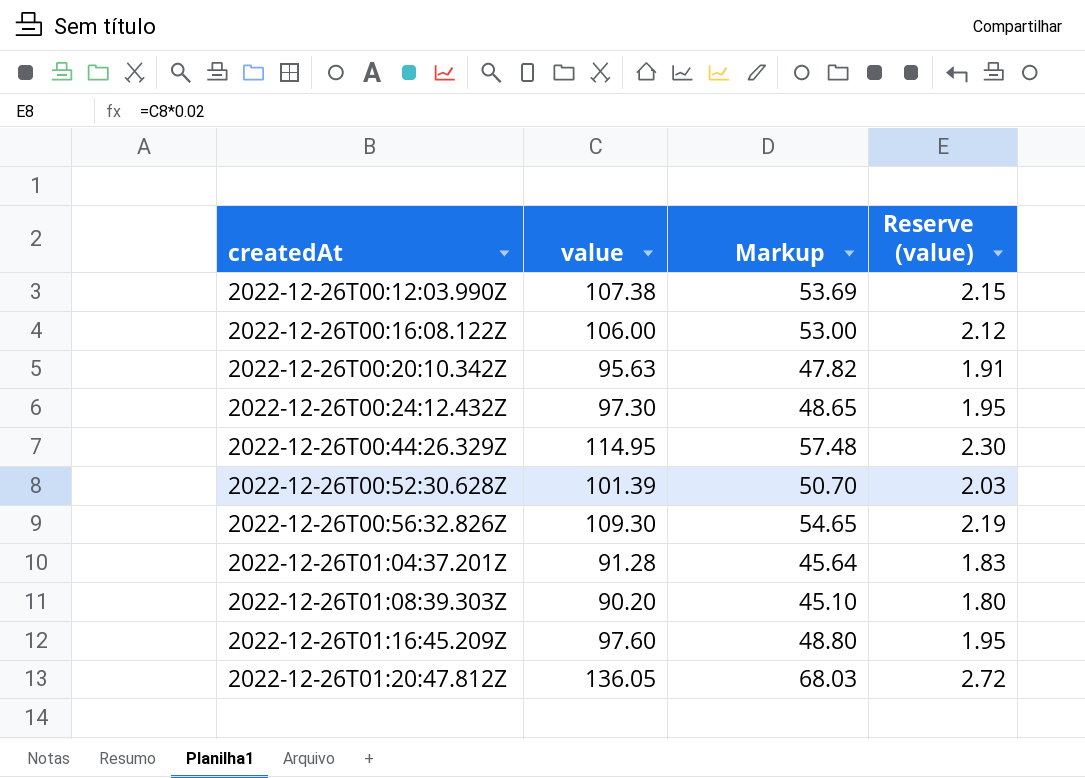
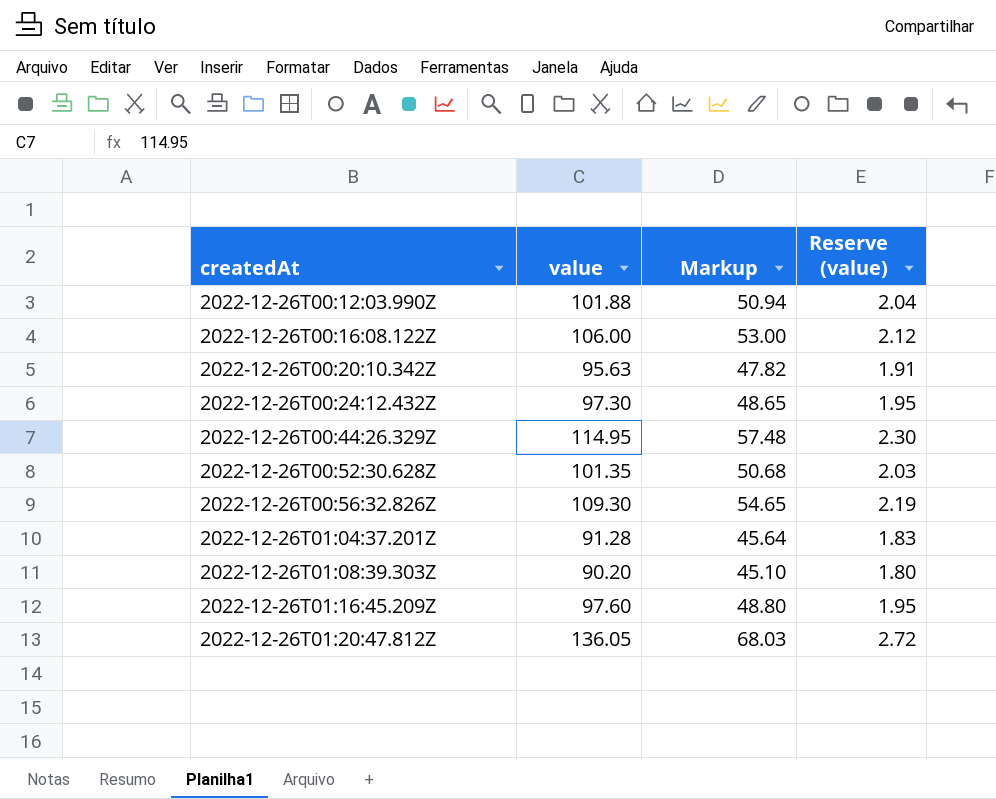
2022-12-26T00:12:03.990Z | value: 107.38 -> 101.88
2022-12-26T00:12:03.990Z | Markup: 53.69 -> 50.94
2022-12-26T00:12:03.990Z | Reserve (value): 2.15 -> 2.04
2022-12-26T00:52:30.628Z | value: 101.39 -> 101.35
2022-12-26T00:52:30.628Z | Markup: 50.70 -> 50.68

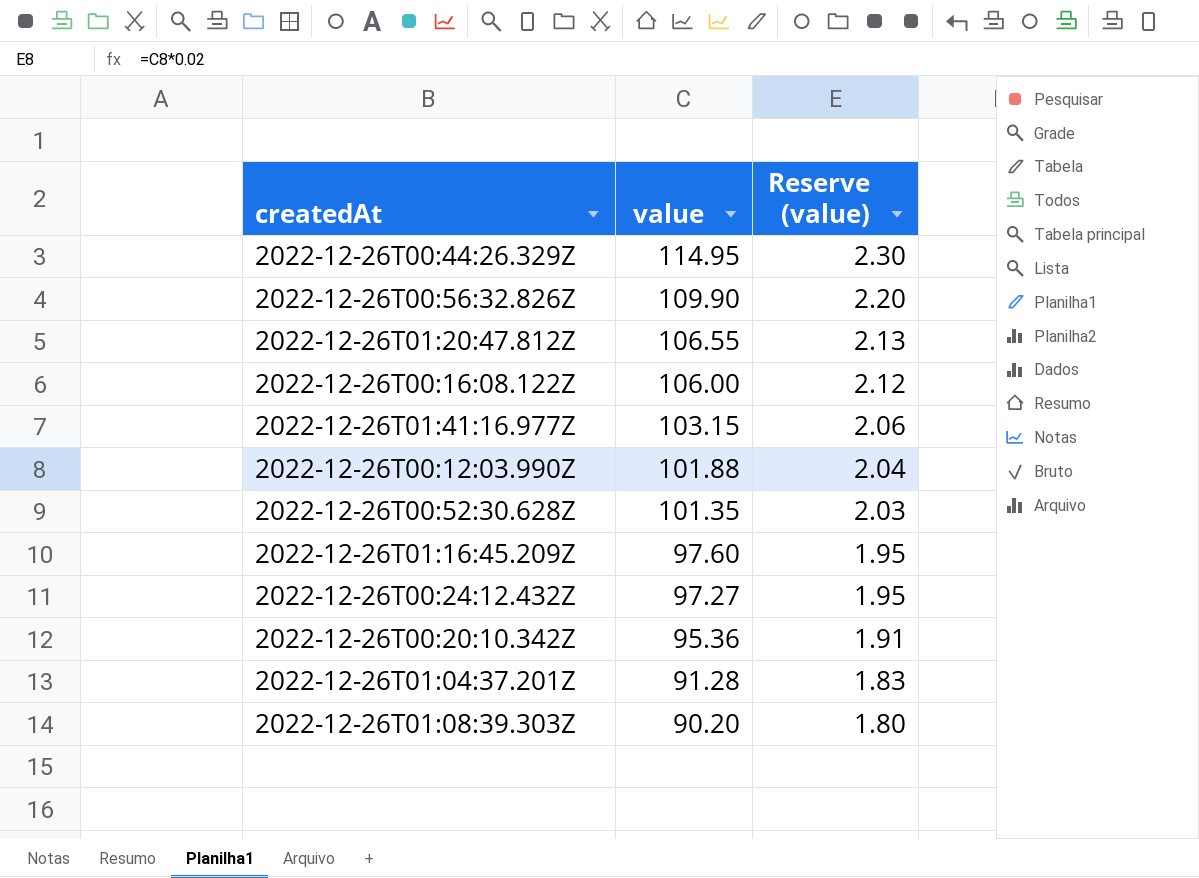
row order: createdAt ascending -> value descending
column Markup | formula: [value] * 0.5 -> none
2022-12-26T00:56:32.826Z | value: 109.30 -> 109.90
2022-12-26T00:56:32.826Z | Reserve (value): 2.19 -> 2.20
2022-12-26T01:20:47.812Z | value: 136.05 -> 106.55
2022-12-26T01:20:47.812Z | Reserve (value): 2.72 -> 2.13
row 2022-12-26T01:41:16.977Z: none -> 103.15 | 2.06
2022-12-26T00:24:12.432Z | value: 97.30 -> 97.27
2022-12-26T00:20:10.342Z | value: 95.63 -> 95.36

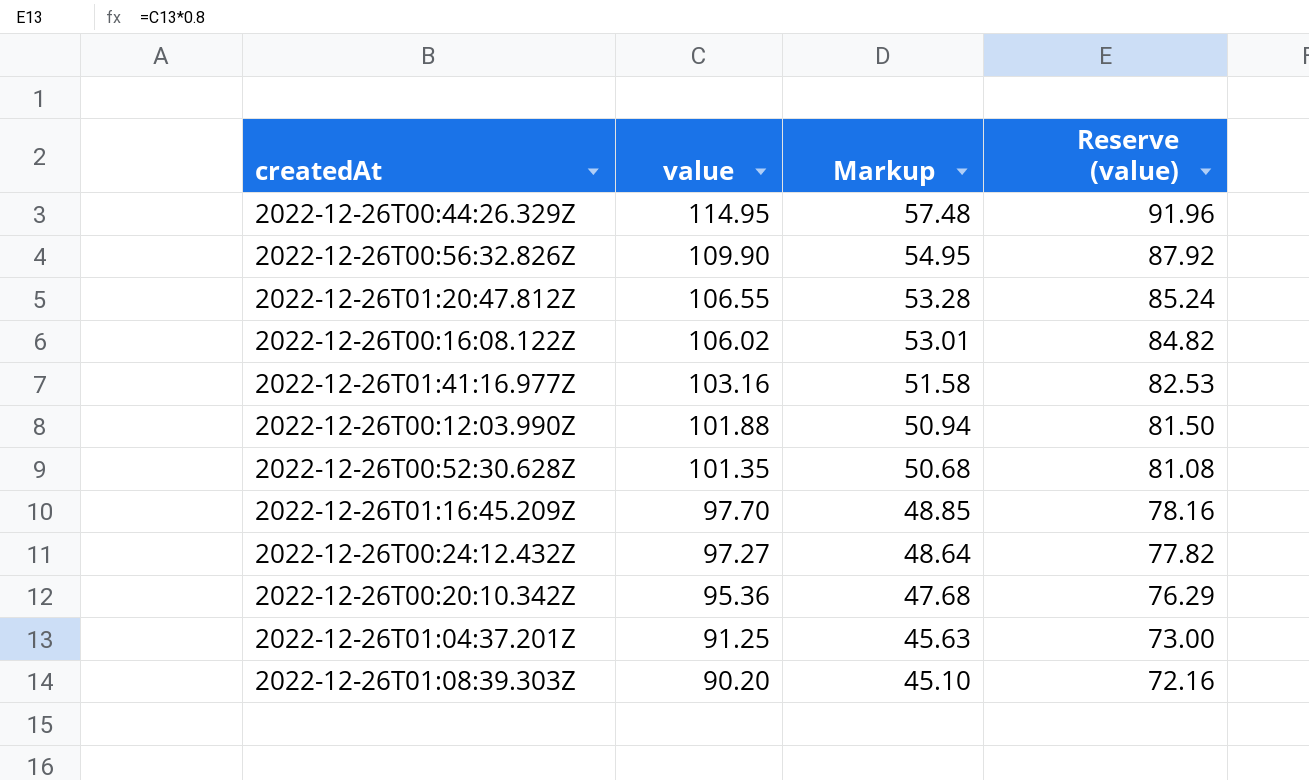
column Markup | formula: none -> [value] * 0.5
column Reserve (value) | formula: [value] * 0.02 -> [value] * 0.8
2022-12-26T00:16:08.122Z | value: 106.00 -> 106.02
2022-12-26T01:41:16.977Z | value: 103.15 -> 103.16
2022-12-26T01:16:45.209Z | value: 97.60 -> 97.70
2022-12-26T01:04:37.201Z | value: 91.28 -> 91.25

